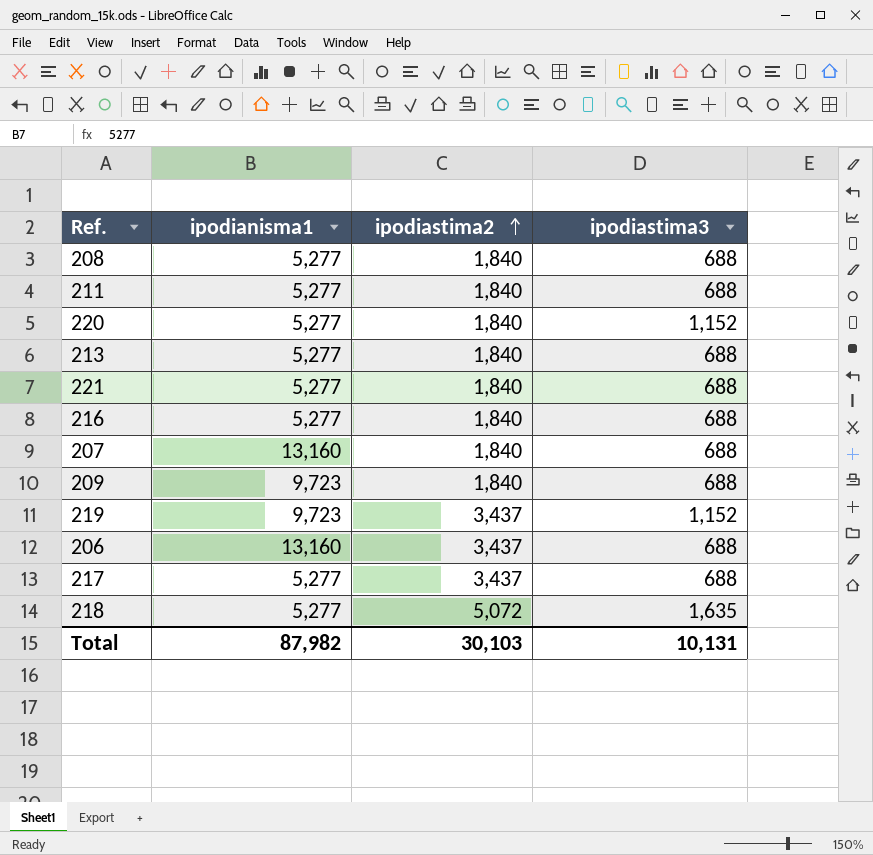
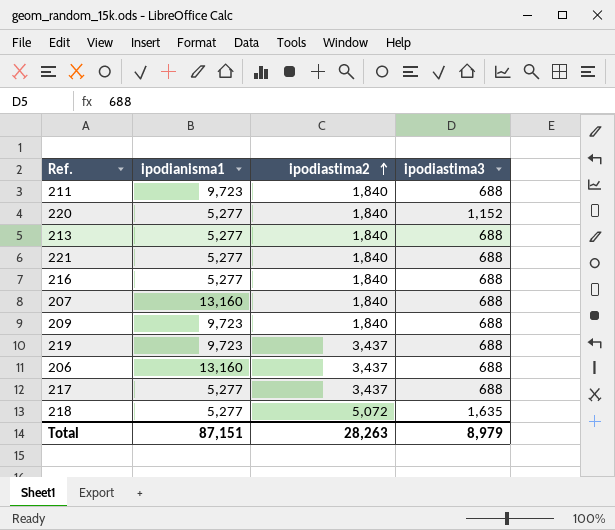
row 208: 5,277 | 1,840 | 688 -> none
211 | ipodianisma1: 5,277 -> 9,723
219 | ipodiastima3: 1,152 -> 688
Total | ipodianisma1: 87,982 -> 87,151
Total | ipodiastima2: 30,103 -> 28,263
Total | ipodiastima3: 10,131 -> 8,979

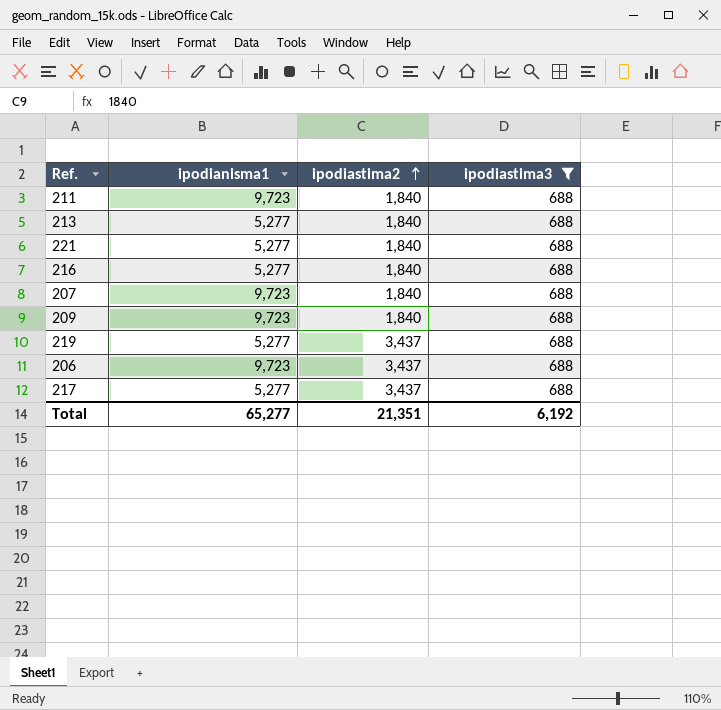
filter: none -> ipodiastima3 = 688
207 | ipodianisma1: 13,160 -> 9,723
219 | ipodianisma1: 9,723 -> 5,277
206 | ipodianisma1: 13,160 -> 9,723
Total | ipodianisma1: 87,151 -> 65,277
Total | ipodiastima2: 28,263 -> 21,351
Total | ipodiastima3: 8,979 -> 6,192

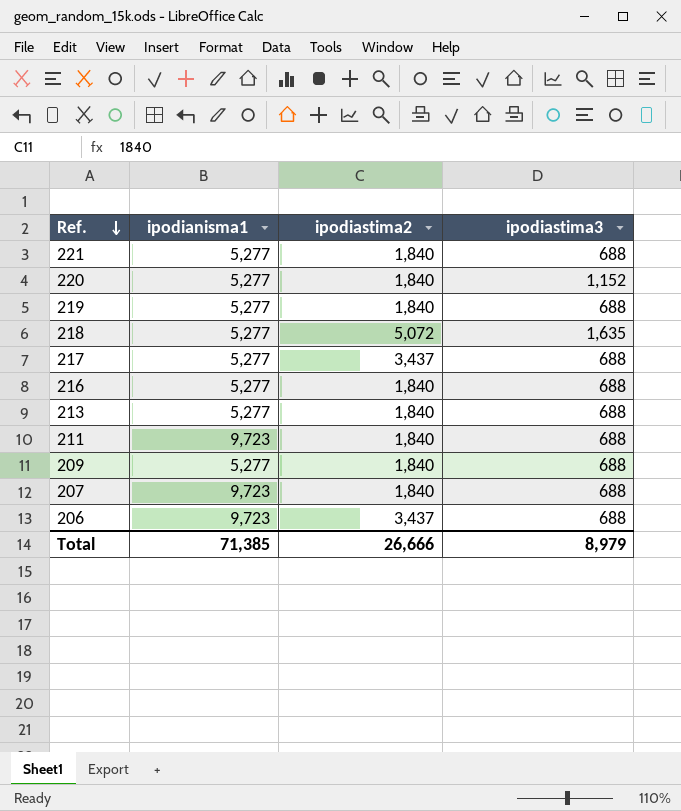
filter: ipodiastima3 = 688 -> none
row order: ipodiastima2 ascending -> Ref. descending
219 | ipodiastima2: 3,437 -> 1,840
209 | ipodianisma1: 9,723 -> 5,277
Total | ipodianisma1: 65,277 -> 71,385
Total | ipodiastima2: 21,351 -> 26,666
Total | ipodiastima3: 6,192 -> 8,979

